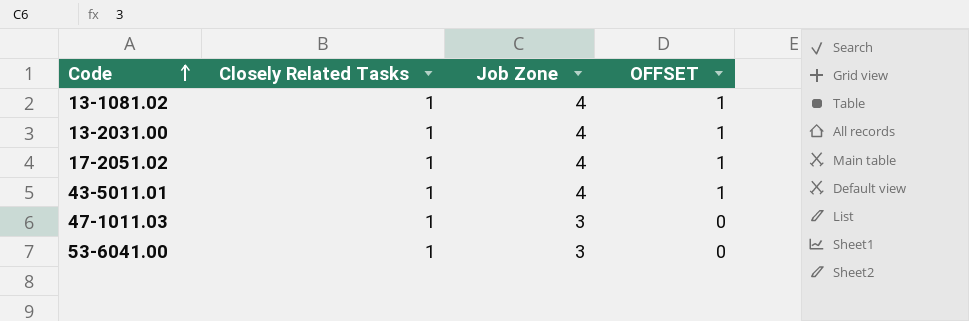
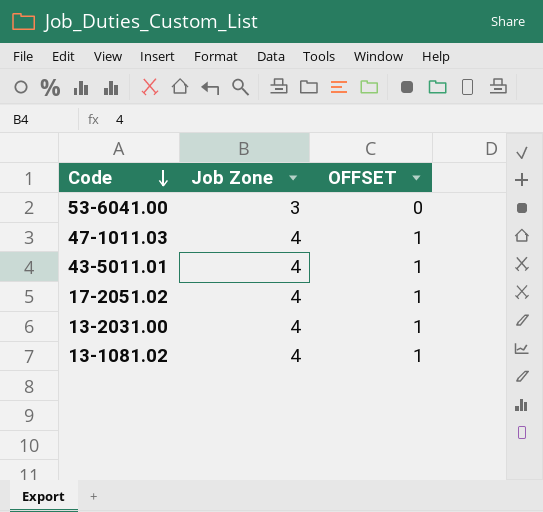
row order: Code ascending -> Code descending
column Closely Related Tasks | position: 2 -> none
47-1011.03 | Job Zone: 3 -> 4
47-1011.03 | OFFSET: 0 -> 1

